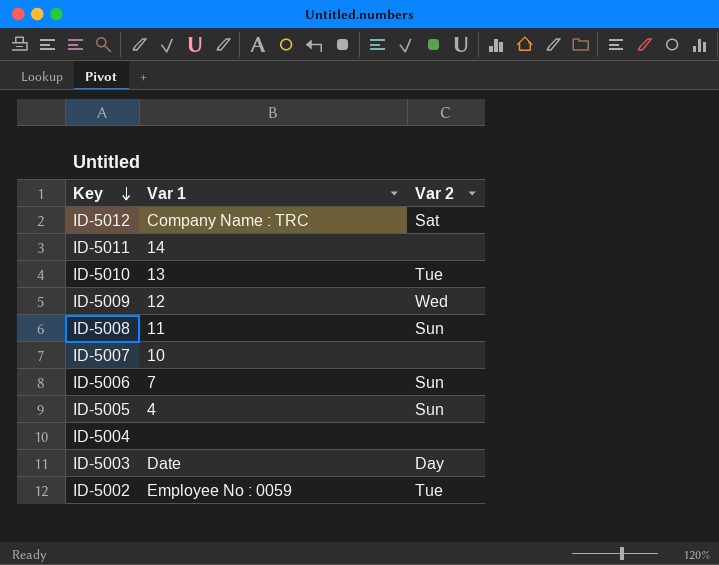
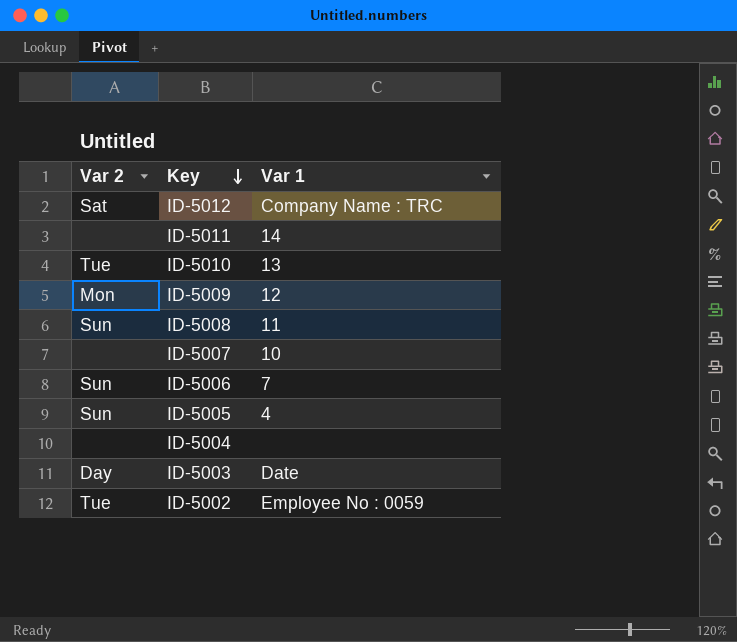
column Var 2 | position: 3 -> 1
ID-5009 | Var 2: Wed -> Mon

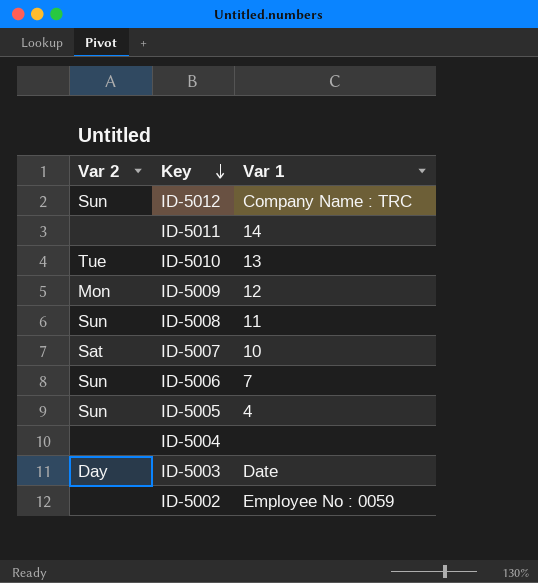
ID-5012 | Var 2: Sat -> Sun
ID-5007 | Var 2: none -> Sat
ID-5002 | Var 2: Tue -> none

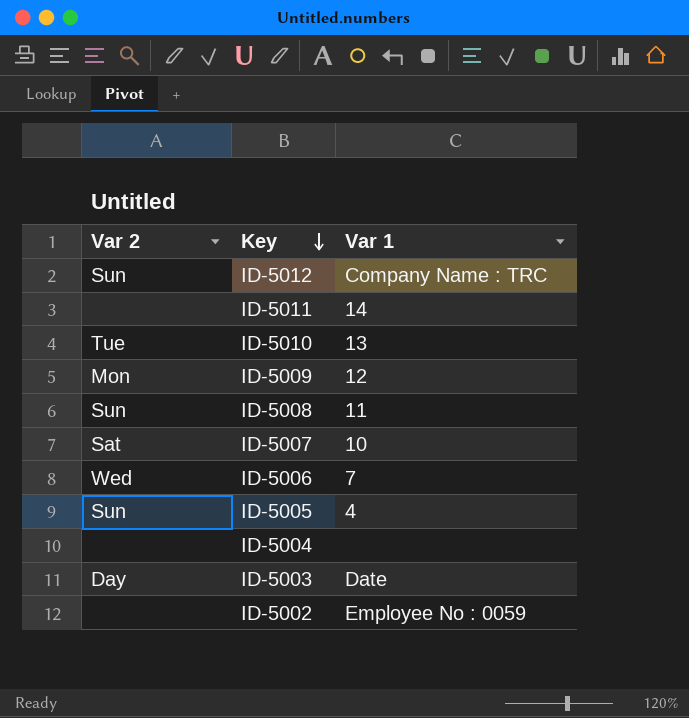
ID-5006 | Var 2: Sun -> Wed

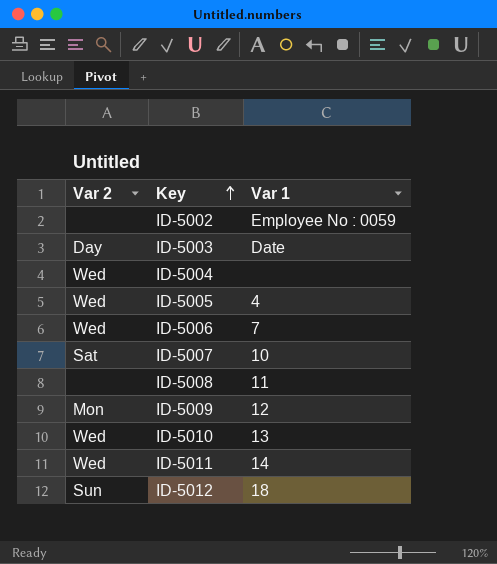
row order: Key descending -> Key ascending
ID-5004 | Var 2: none -> Wed
ID-5005 | Var 2: Sun -> Wed
ID-5008 | Var 2: Sun -> none
ID-5010 | Var 2: Tue -> Wed
ID-5011 | Var 2: none -> Wed
ID-5012 | Var 1: Company Name : TRC -> 18

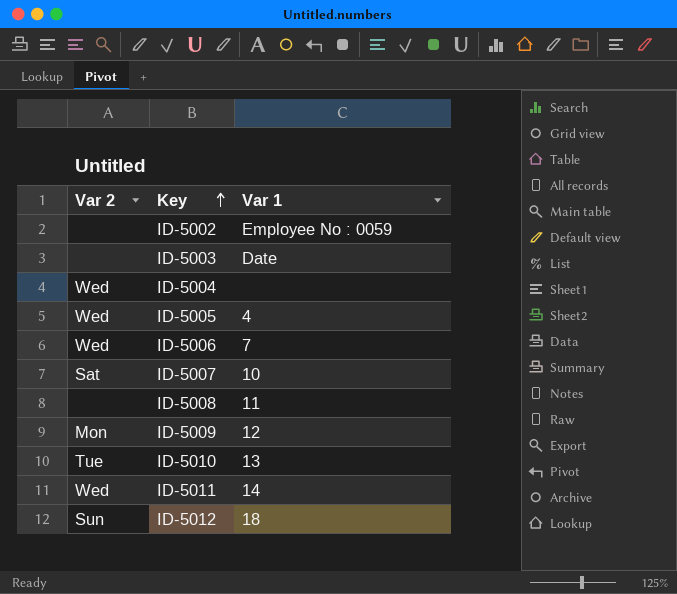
ID-5003 | Var 2: Day -> none
ID-5010 | Var 2: Wed -> Tue

